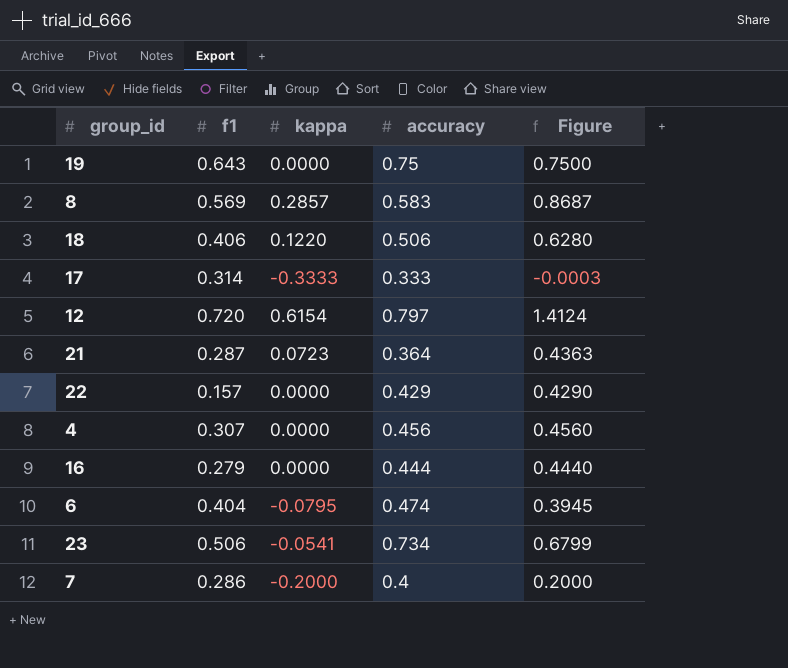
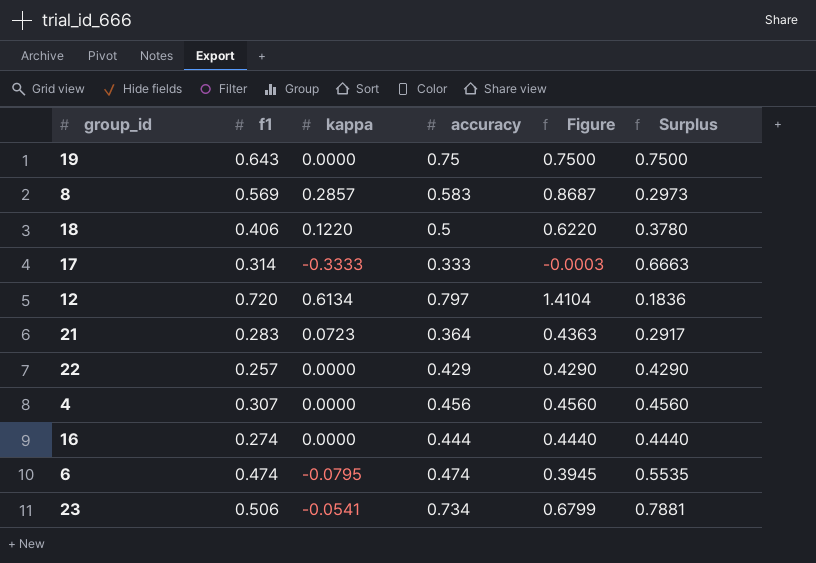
column Surplus | formula: none -> [accuracy] - [kappa]
row 7: 0.286 | -0.2000 | 0.4 | 0.2000 -> none
18 | accuracy: 0.506 -> 0.5
18 | Figure: 0.6280 -> 0.6220
12 | kappa: 0.6154 -> 0.6134
12 | Figure: 1.4124 -> 1.4104
21 | f1: 0.287 -> 0.283
22 | f1: 0.157 -> 0.257
16 | f1: 0.279 -> 0.274
6 | f1: 0.404 -> 0.474

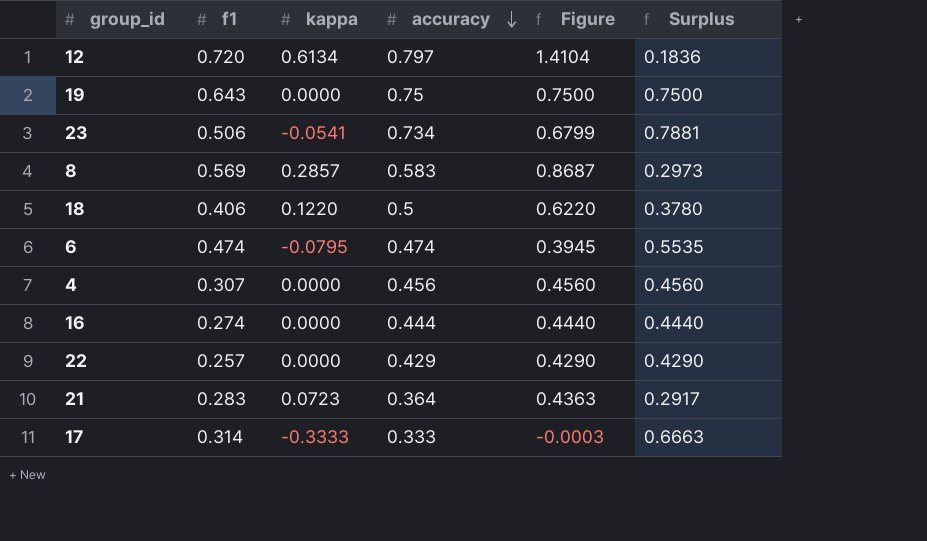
row order: none -> accuracy descending

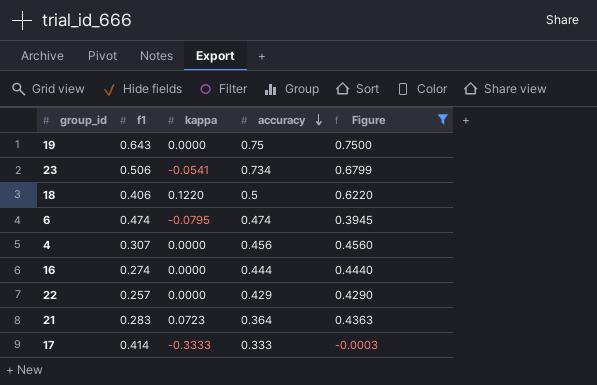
filter: none -> Figure <= 0.7500
column Surplus | formula: [accuracy] - [kappa] -> none
17 | f1: 0.314 -> 0.414

